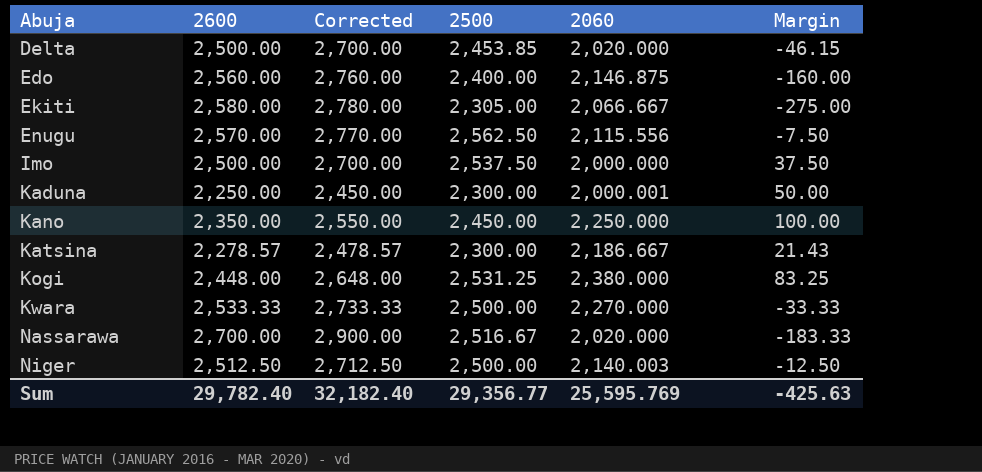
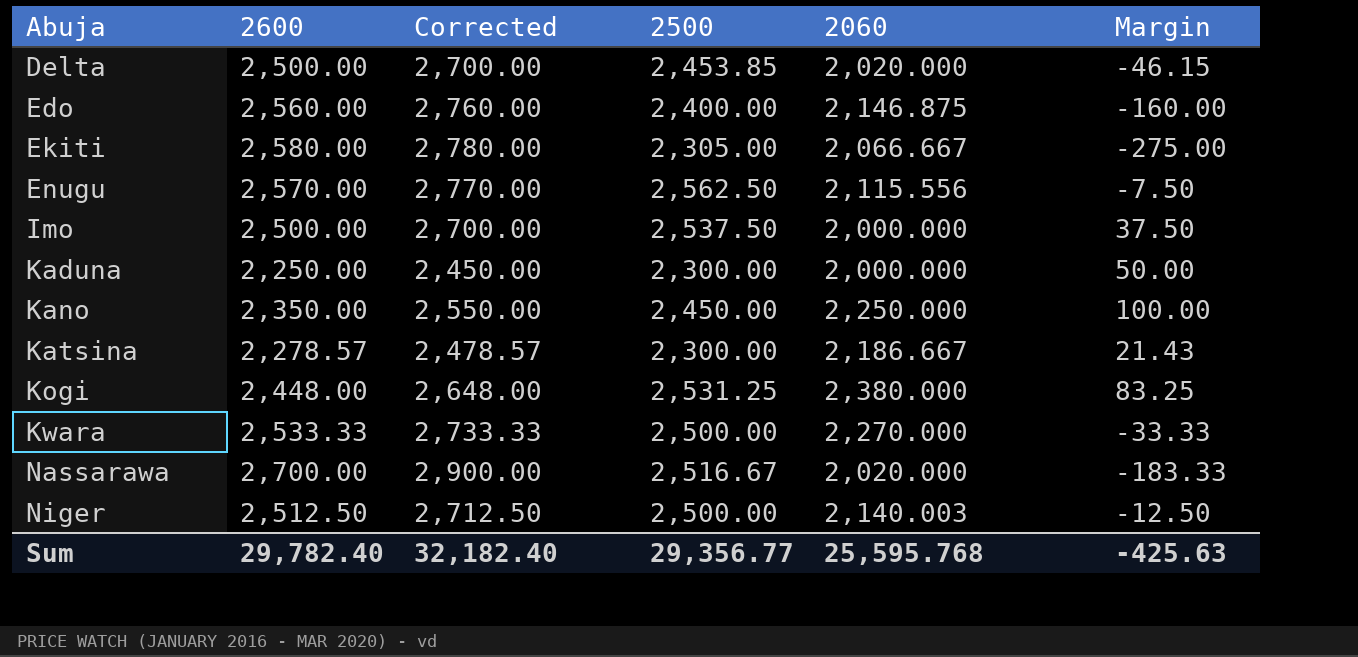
Kaduna | 2060: 2,000.001 -> 2,000.000
Sum | 2060: 25,595.769 -> 25,595.768

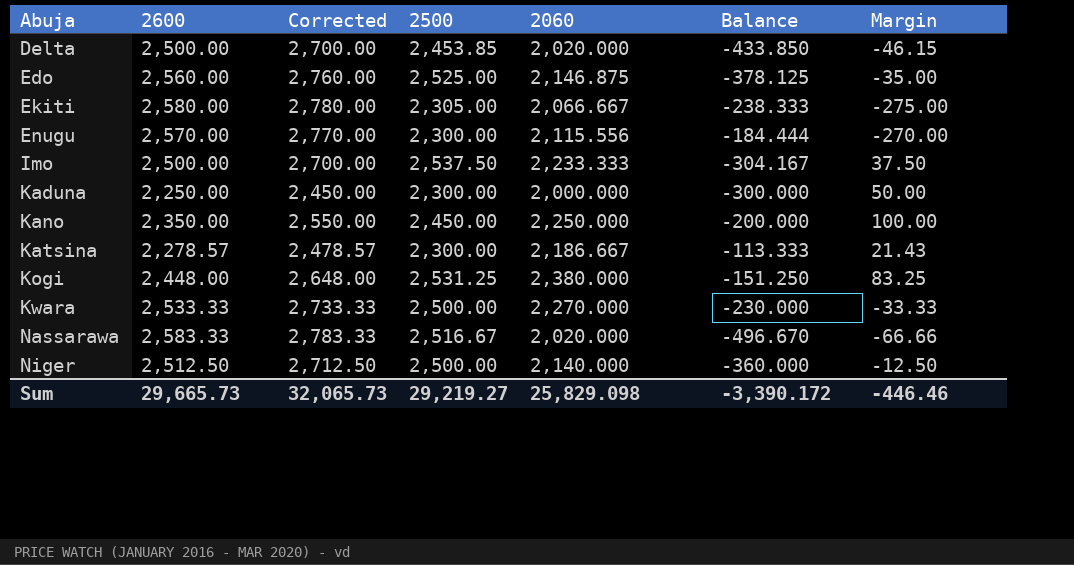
column Balance | formula: none -> [2060] - [2500]
Edo | 2500: 2,400.00 -> 2,525.00
Edo | Margin: -160.00 -> -35.00
Enugu | 2500: 2,562.50 -> 2,300.00
Enugu | Margin: -7.50 -> -270.00
Imo | 2060: 2,000.000 -> 2,233.333
Nassarawa | 2600: 2,700.00 -> 2,583.33
Nassarawa | Corrected: 2,900.00 -> 2,783.33
Nassarawa | Margin: -183.33 -> -66.66
Niger | 2060: 2,140.003 -> 2,140.000
Sum | 2600: 29,782.40 -> 29,665.73
Sum | Corrected: 32,182.40 -> 32,065.73
Sum | 2500: 29,356.77 -> 29,219.27
Sum | 2060: 25,595.768 -> 25,829.098
Sum | Margin: -425.63 -> -446.46

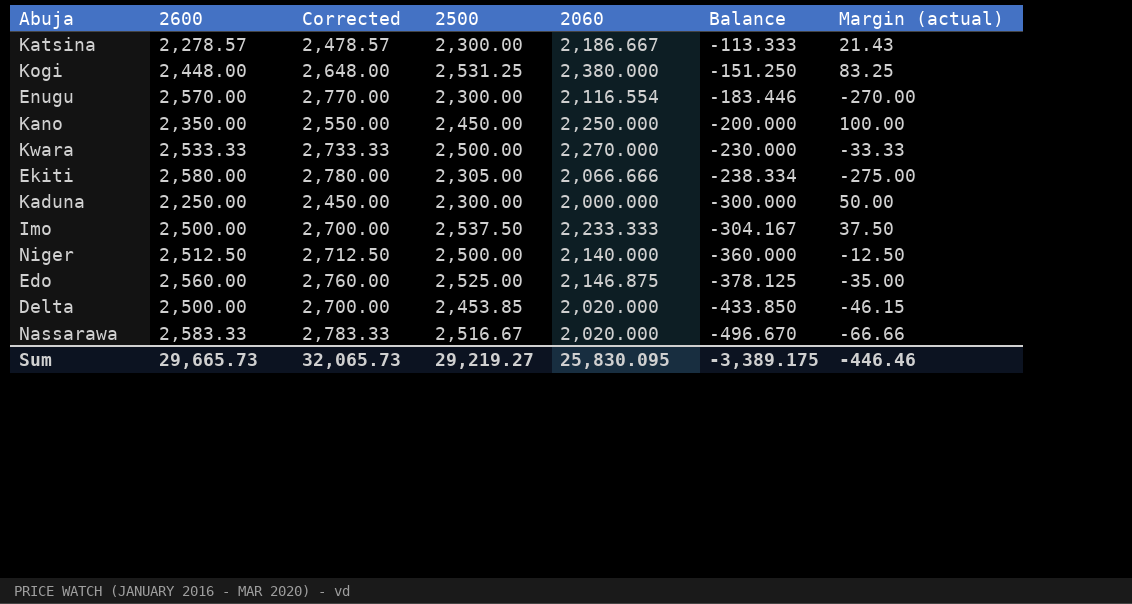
row order: Abuja ascending -> Balance descending
column name: Margin -> Margin (actual)
Enugu | 2060: 2,115.556 -> 2,116.554
Enugu | Balance: -184.444 -> -183.446
Ekiti | 2060: 2,066.667 -> 2,066.666
Ekiti | Balance: -238.333 -> -238.334
Sum | 2060: 25,829.098 -> 25,830.095
Sum | Balance: -3,390.172 -> -3,389.175

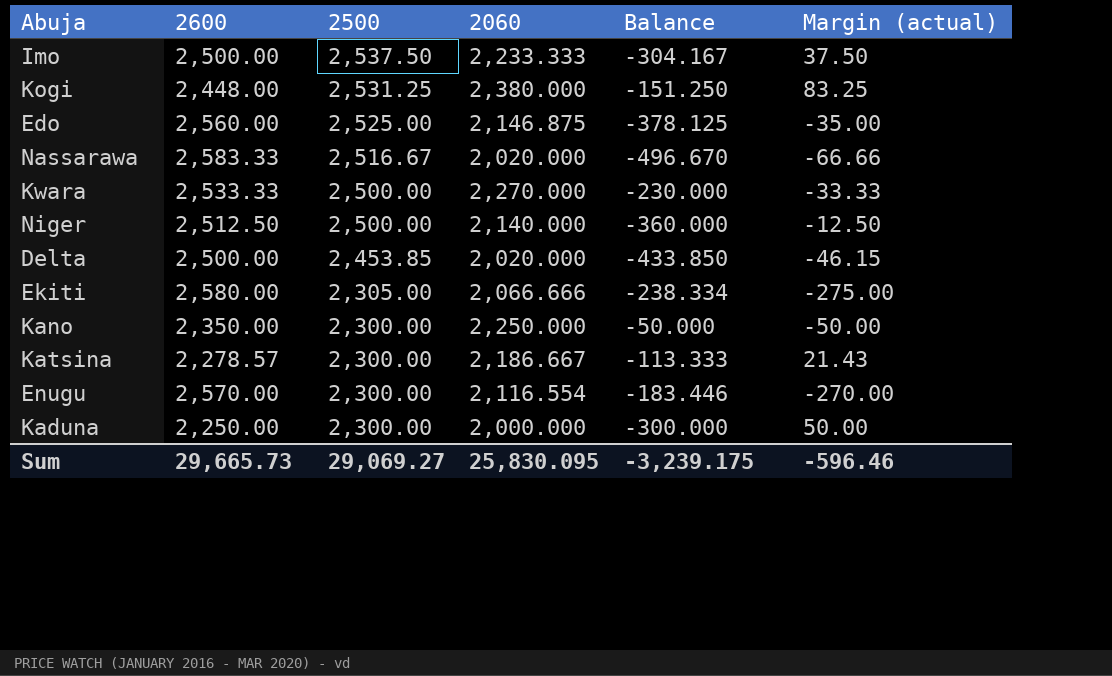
row order: Balance descending -> 2500 descending
column Corrected | formula: [2600] + 200 -> none
Kano | 2500: 2,450.00 -> 2,300.00
Kano | Balance: -200.000 -> -50.000
Kano | Margin (actual): 100.00 -> -50.00
Sum | 2500: 29,219.27 -> 29,069.27
Sum | Balance: -3,389.175 -> -3,239.175
Sum | Margin (actual): -446.46 -> -596.46

